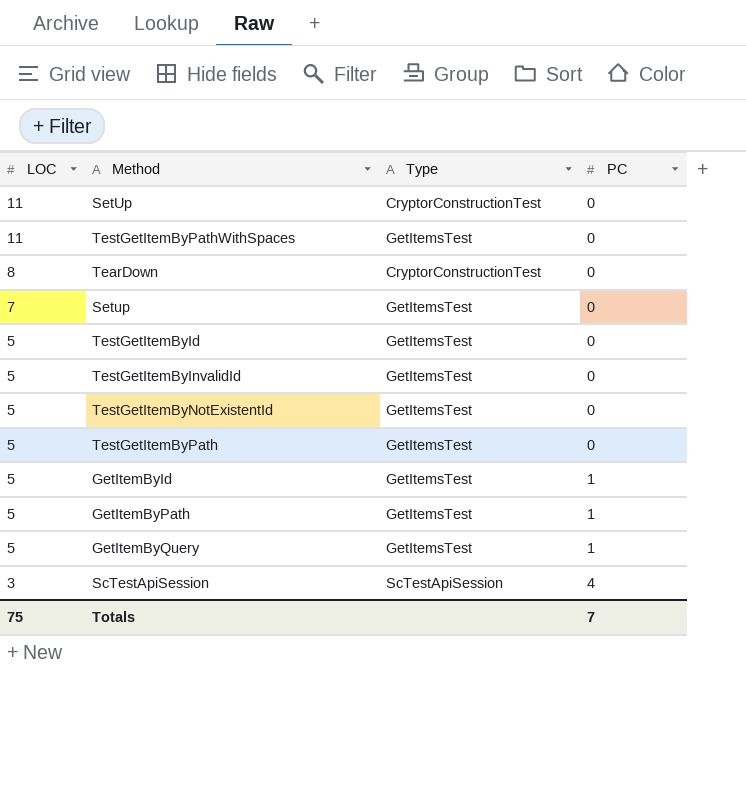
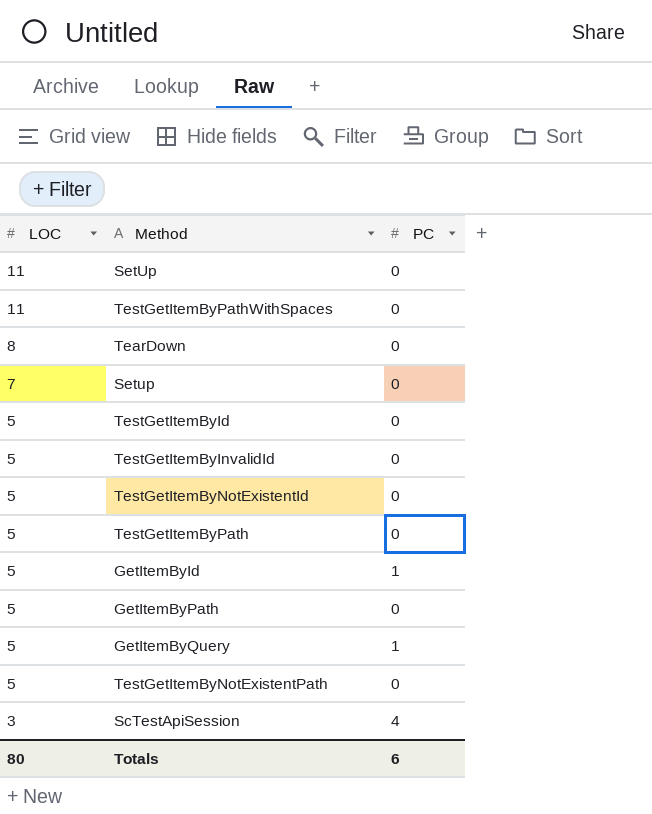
column Type | position: 3 -> none
GetItemByPath | PC: 1 -> 0
row TestGetItemByNotExistentPath: none -> 5 | 0
Totals | LOC: 75 -> 80
Totals | PC: 7 -> 6

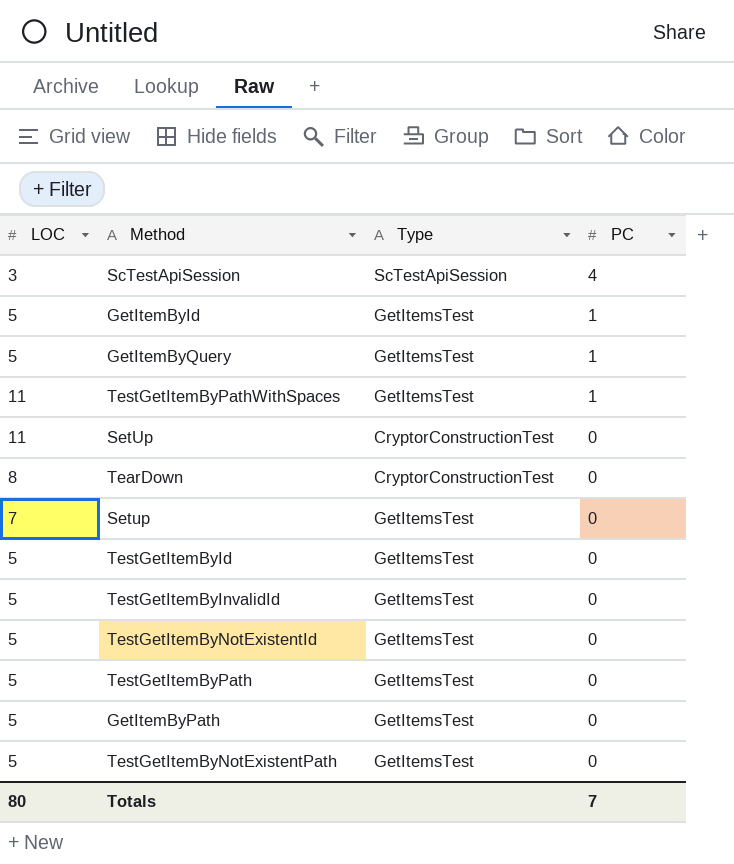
row order: LOC descending -> PC descending
column Type | position: none -> 3
TestGetItemByPathWithSpaces | PC: 0 -> 1
Totals | PC: 6 -> 7

